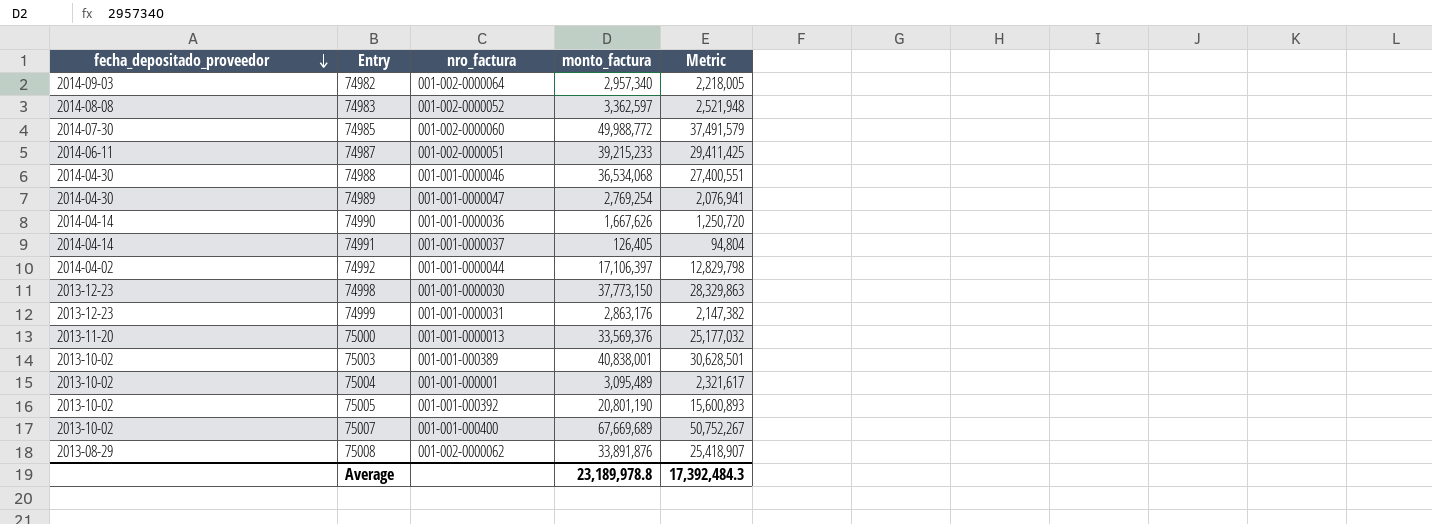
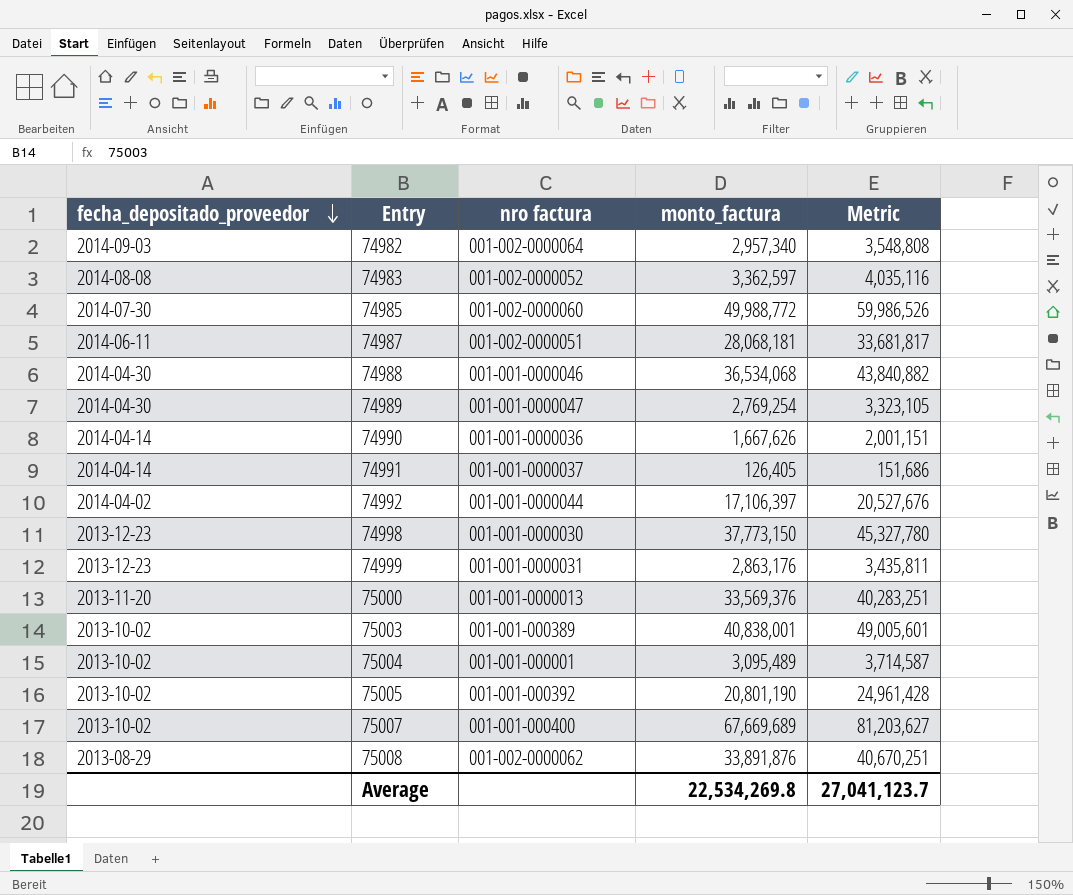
column name: nro_factura -> nro factura
column Metric | formula: [monto_factura] * 0.75 -> [monto_factura] * 1.2
74987 | monto_factura: 39,215,233 -> 28,068,181
Average | monto_factura: 23,189,978.8 -> 22,534,269.8
Average | Metric: 17,392,484.3 -> 27,041,123.7

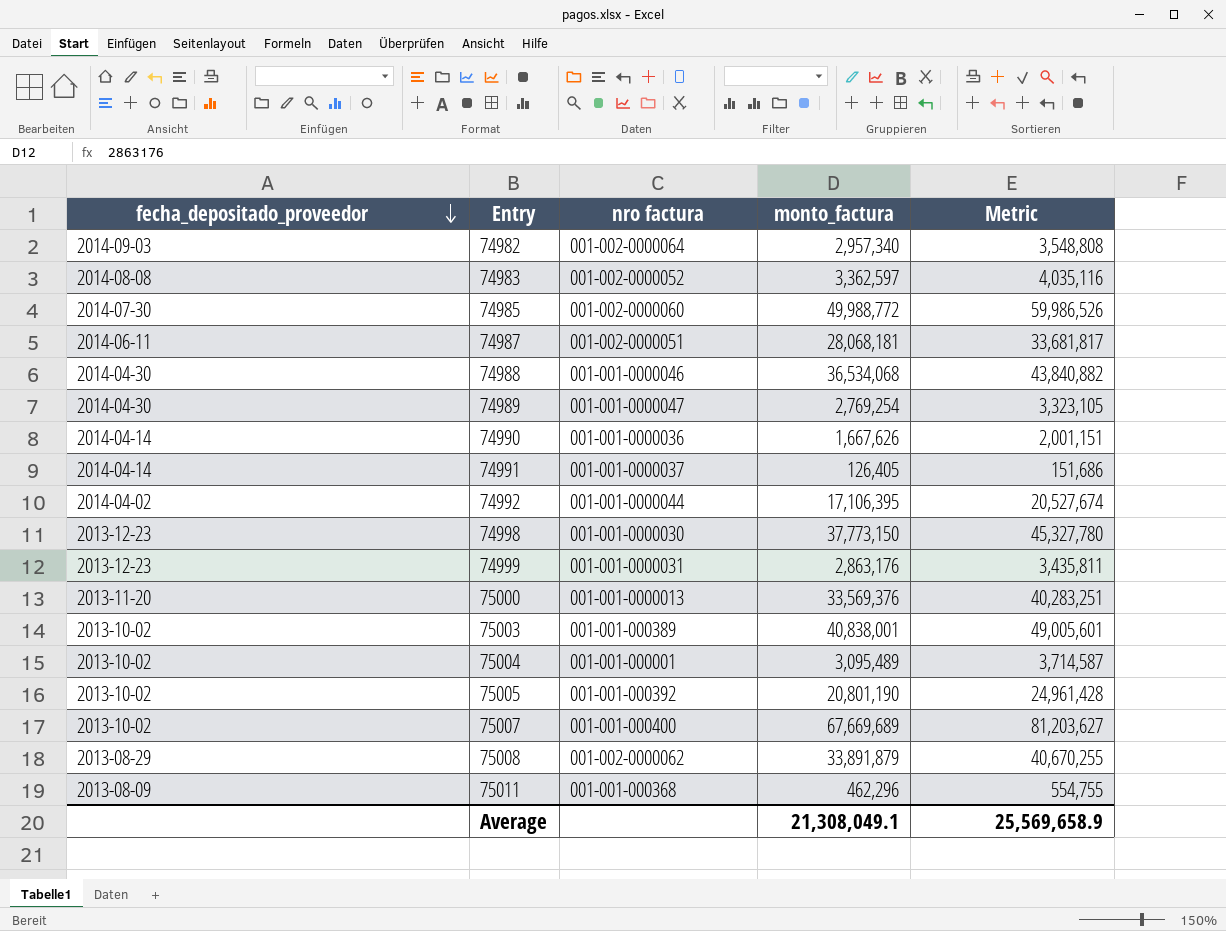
74992 | monto_factura: 17,106,397 -> 17,106,395
74992 | Metric: 20,527,676 -> 20,527,674
75008 | monto_factura: 33,891,876 -> 33,891,879
75008 | Metric: 40,670,251 -> 40,670,255
row 75011: none -> 2013-08-09 | 001-001-000368 | 462,296 | 554,755
Average | monto_factura: 22,534,269.8 -> 21,308,049.1
Average | Metric: 27,041,123.7 -> 25,569,658.9

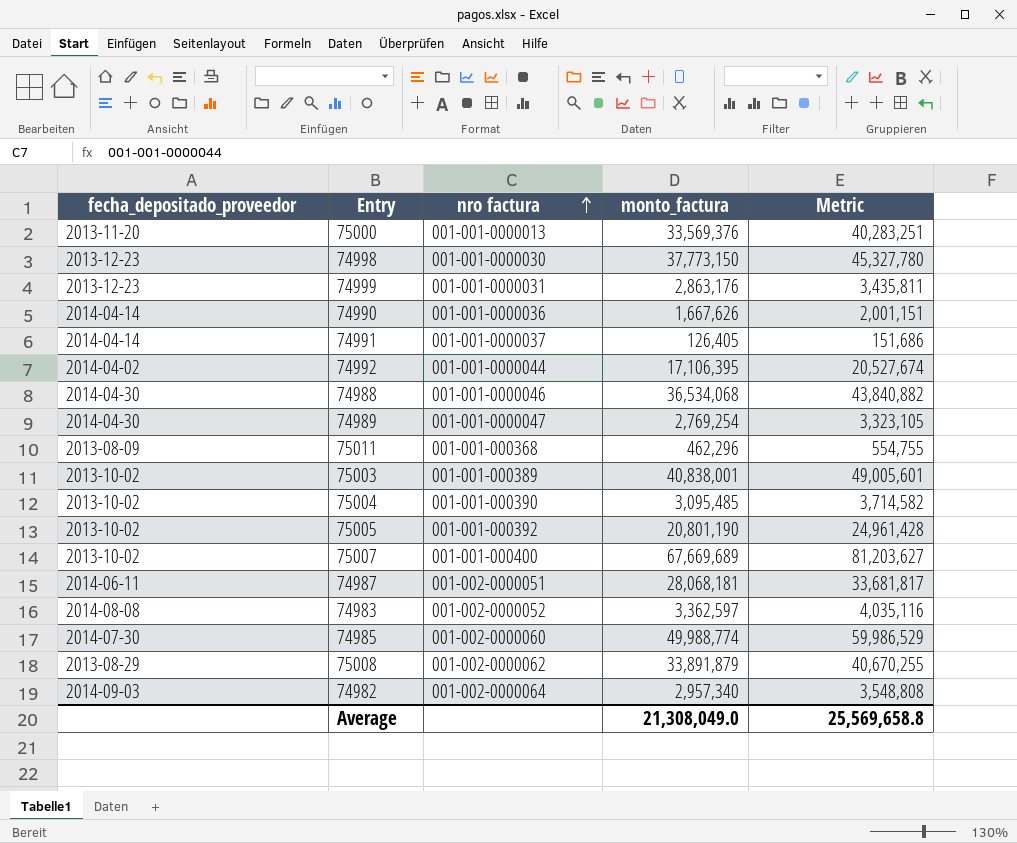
row order: fecha_depositado_proveedor descending -> nro factura ascending
75004 | nro factura: 001-001-000001 -> 001-001-000390
75004 | monto_factura: 3,095,489 -> 3,095,485
75004 | Metric: 3,714,587 -> 3,714,582
74985 | monto_factura: 49,988,772 -> 49,988,774
74985 | Metric: 59,986,526 -> 59,986,529
Average | monto_factura: 21,308,049.1 -> 21,308,049.0
Average | Metric: 25,569,658.9 -> 25,569,658.8

